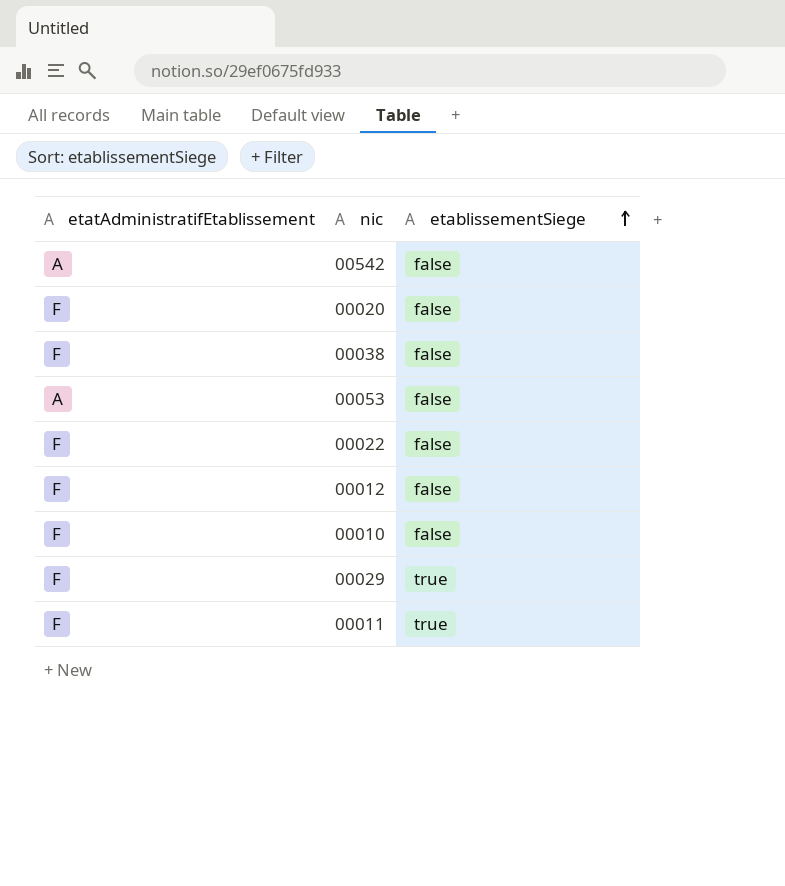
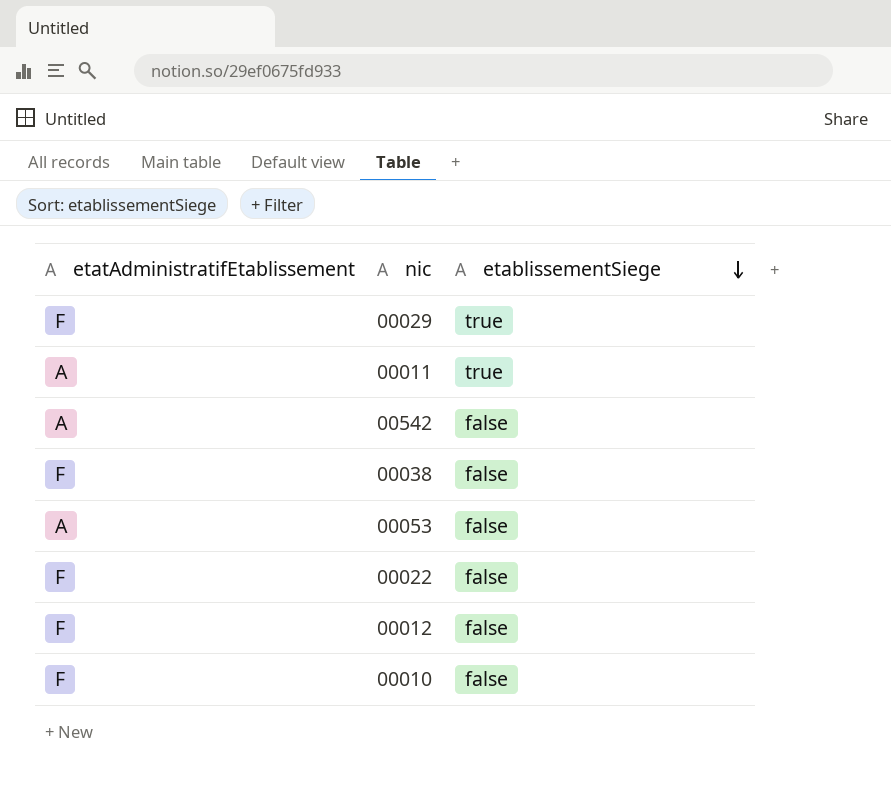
row order: etablissementSiege ascending -> etablissementSiege descending
row 00020: F | false -> none
00011 | etatAdministratifEtablissement: F -> A

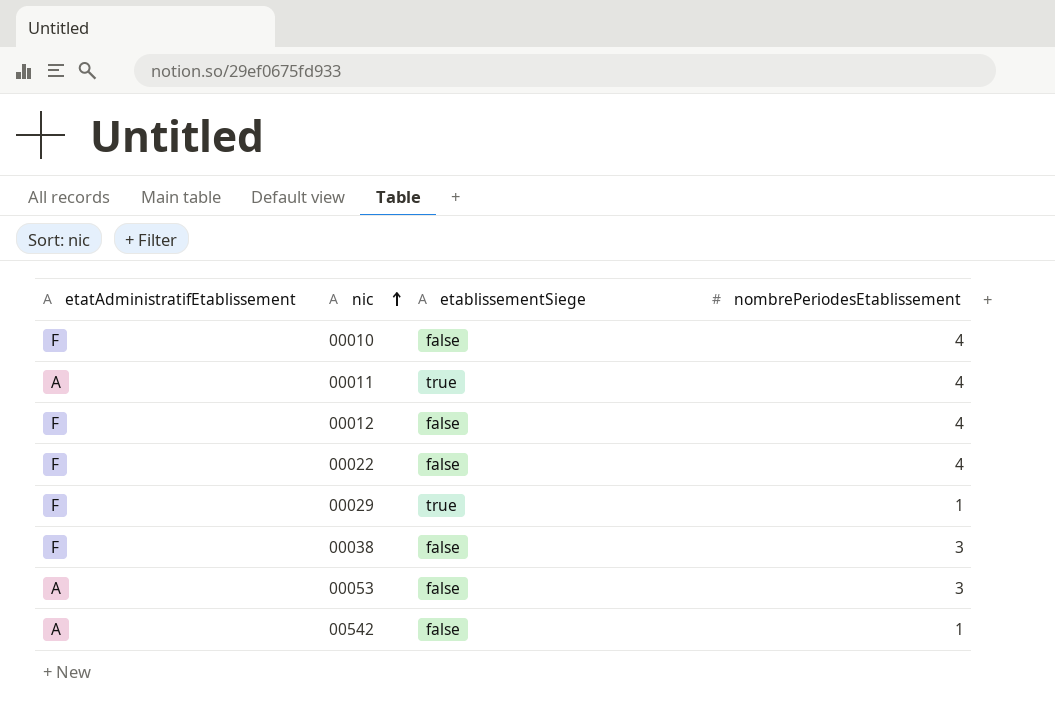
row order: etablissementSiege descending -> nic ascending
column nombrePeriodesEtablissement | position: none -> 4

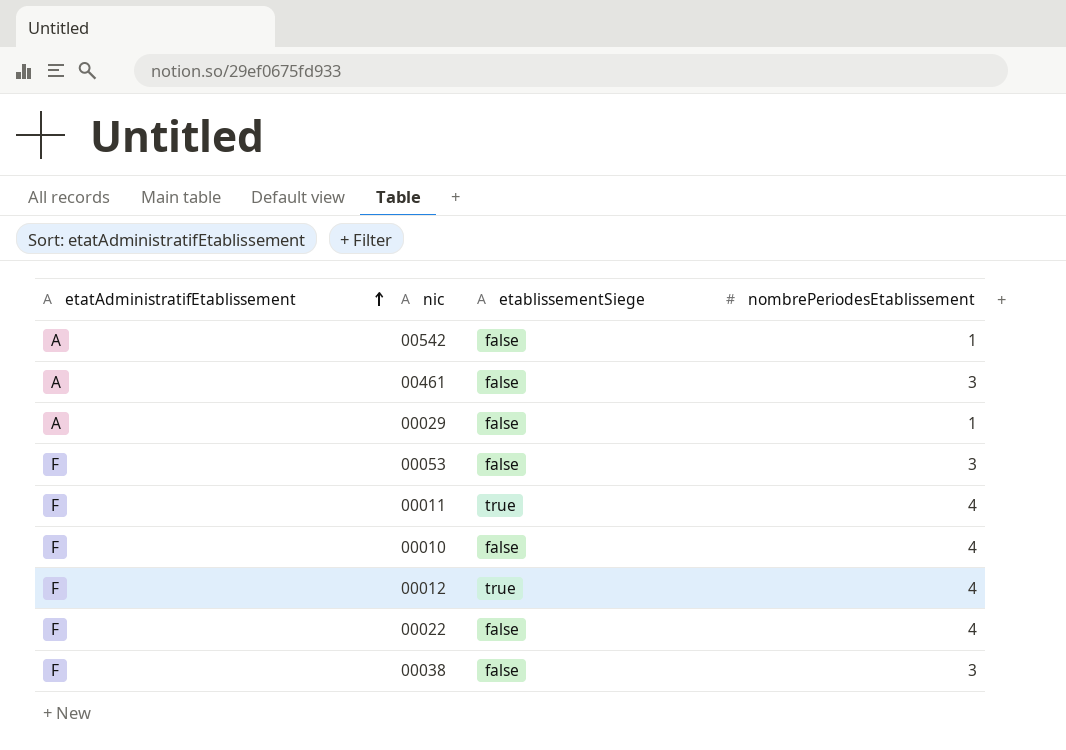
row order: nic ascending -> etatAdministratifEtablissement ascending
row 00461: none -> A | false | 3
00029 | etatAdministratifEtablissement: F -> A
00029 | etablissementSiege: true -> false
00053 | etatAdministratifEtablissement: A -> F
00011 | etatAdministratifEtablissement: A -> F
00012 | etablissementSiege: false -> true

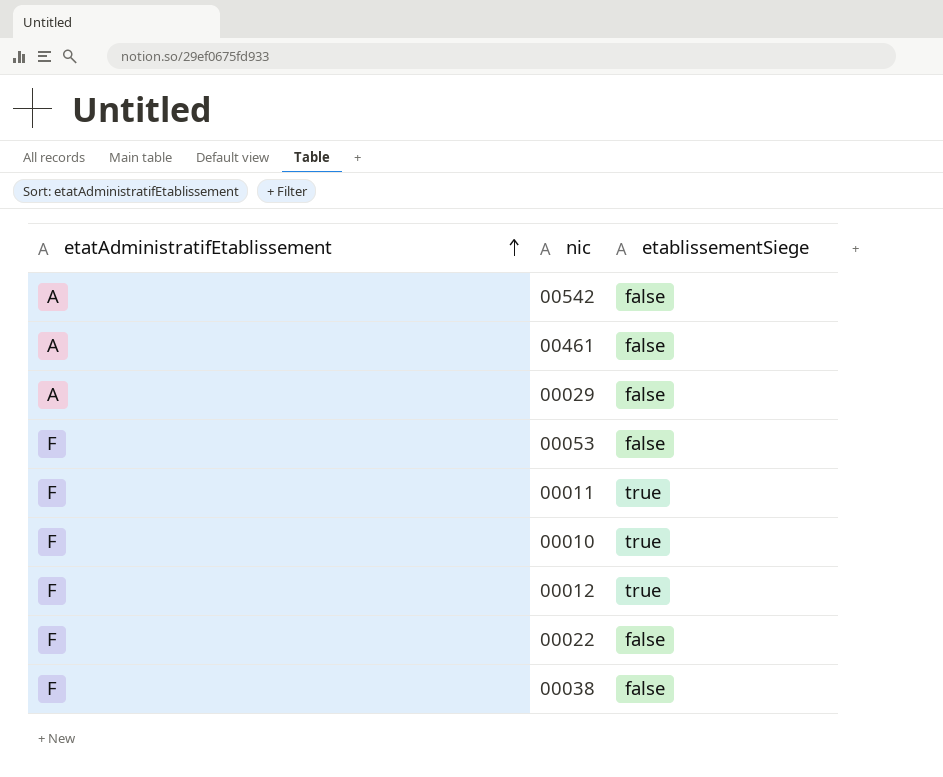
column nombrePeriodesEtablissement | position: 4 -> none
00010 | etablissementSiege: false -> true

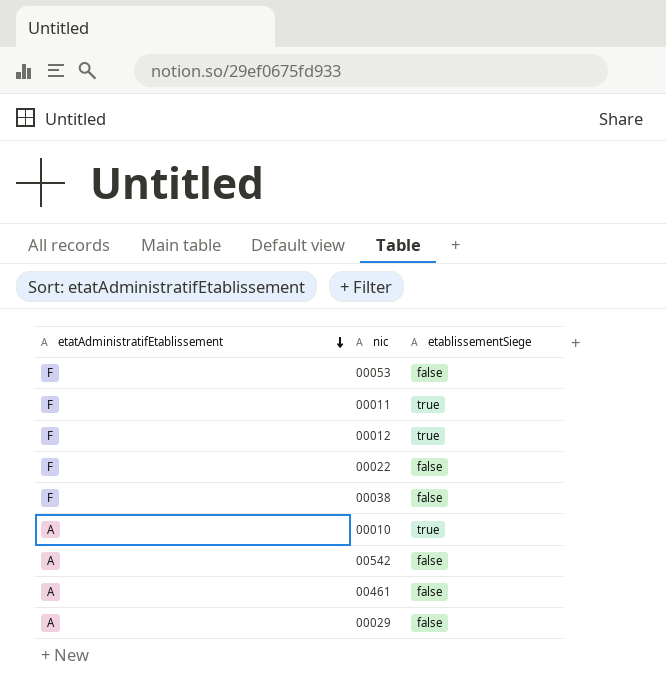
row order: etatAdministratifEtablissement ascending -> etatAdministratifEtablissement descending
00010 | etatAdministratifEtablissement: F -> A

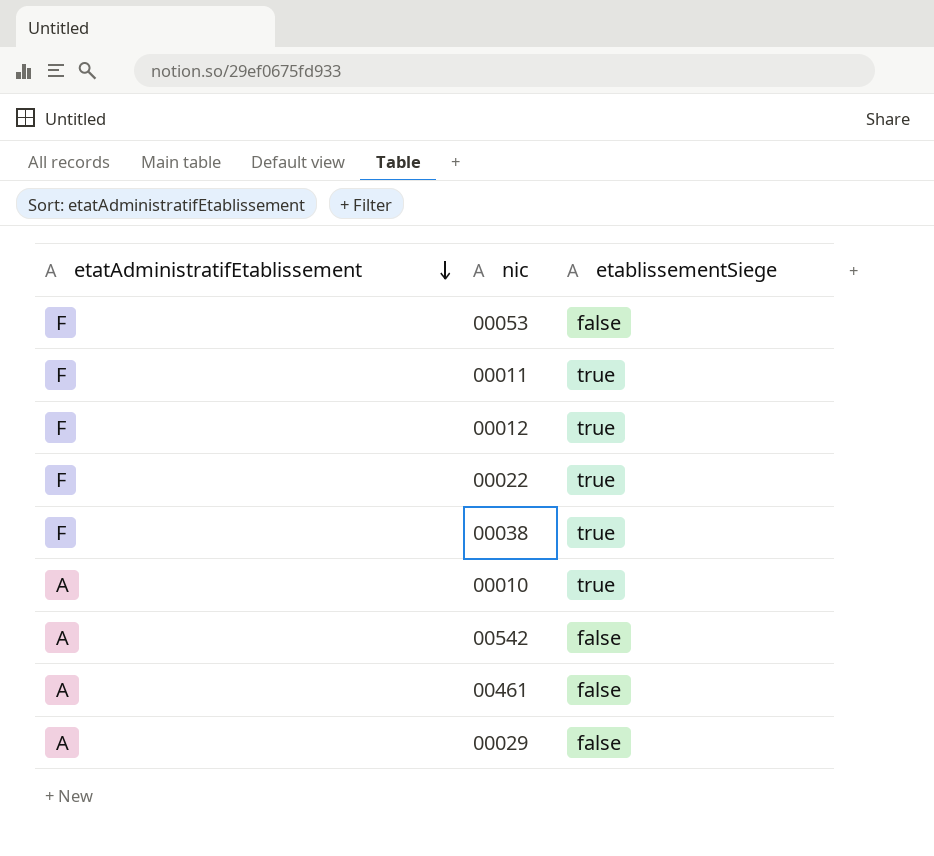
00022 | etablissementSiege: false -> true
00038 | etablissementSiege: false -> true

